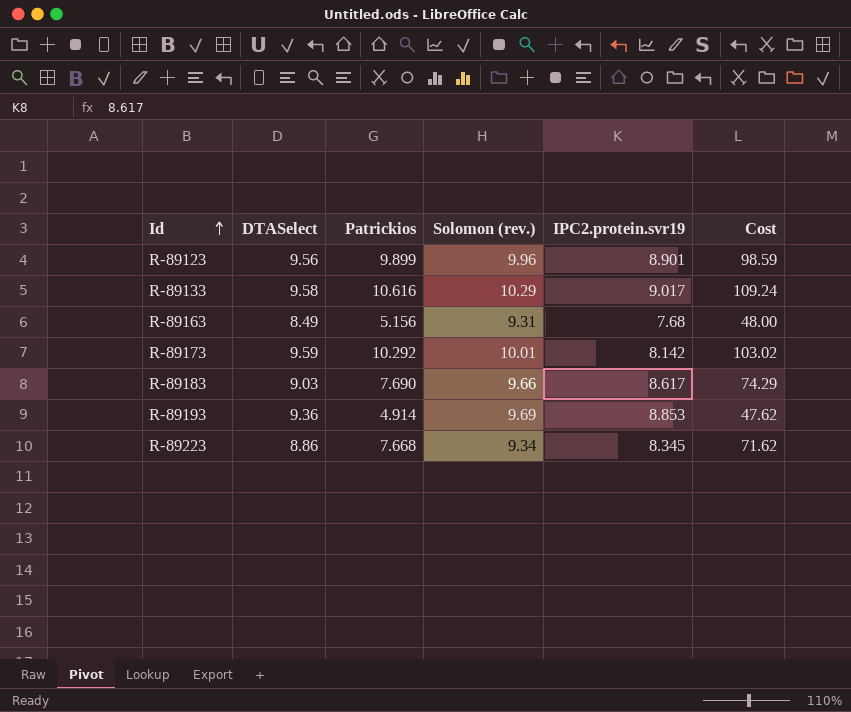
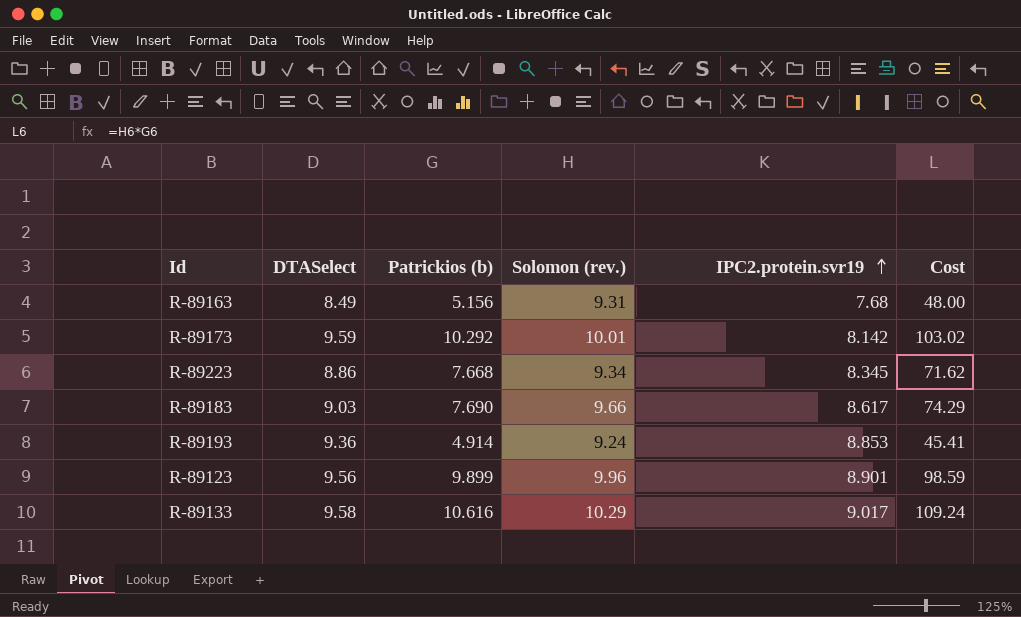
row order: Id ascending -> IPC2.protein.svr19 ascending
column name: Patrickios -> Patrickios (b)
R-89193 | Solomon (rev.): 9.69 -> 9.24
R-89193 | Cost: 47.62 -> 45.41

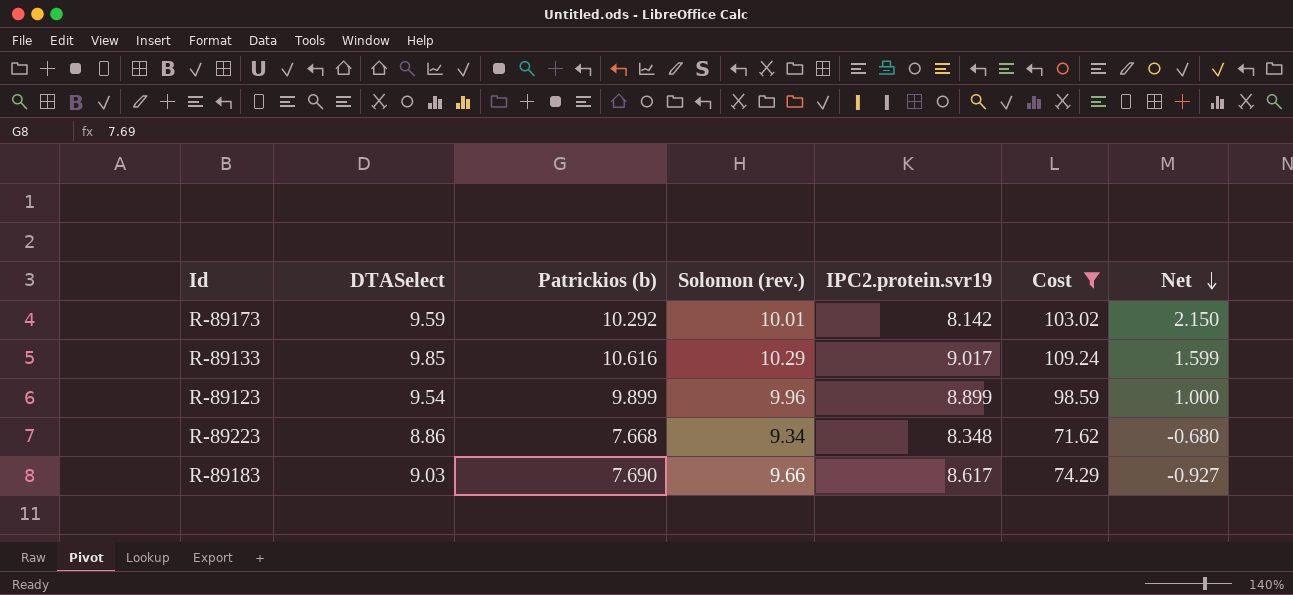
filter: none -> Cost >= 71.62
row order: IPC2.protein.svr19 ascending -> Net descending
column Net | formula: none -> [Patrickios (b)] - [IPC2.protein.svr19]
R-89133 | DTASelect: 9.58 -> 9.85
R-89123 | DTASelect: 9.56 -> 9.54
R-89123 | IPC2.protein.svr19: 8.901 -> 8.899
R-89223 | IPC2.protein.svr19: 8.345 -> 8.348

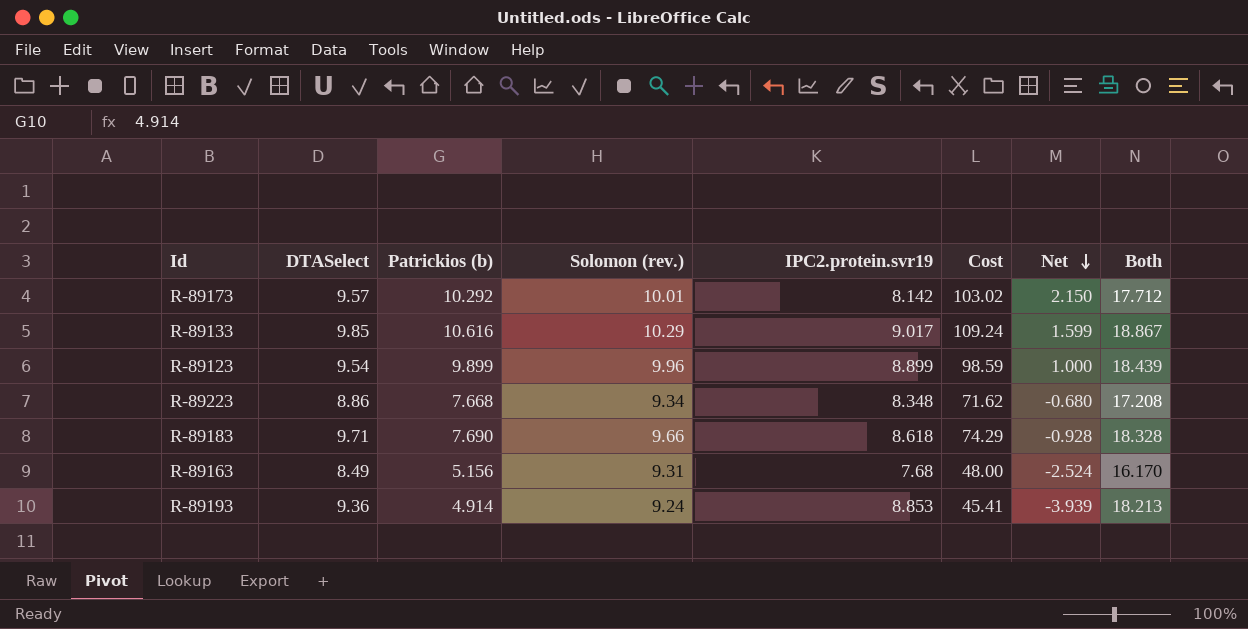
filter: Cost >= 71.62 -> none
column Both | formula: none -> [DTASelect] + [IPC2.protein.svr19]
R-89173 | DTASelect: 9.59 -> 9.57
R-89183 | DTASelect: 9.03 -> 9.71
R-89183 | IPC2.protein.svr19: 8.617 -> 8.618
R-89183 | Net: -0.927 -> -0.928

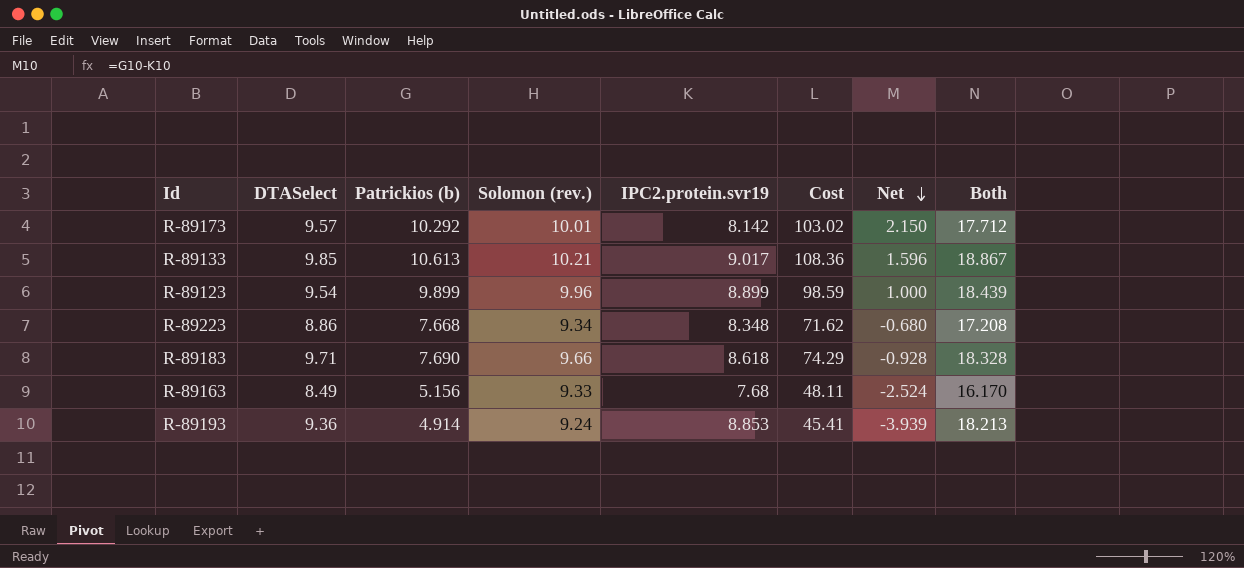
R-89133 | Patrickios (b): 10.616 -> 10.613
R-89133 | Solomon (rev.): 10.29 -> 10.21
R-89133 | Cost: 109.24 -> 108.36
R-89133 | Net: 1.599 -> 1.596
R-89163 | Solomon (rev.): 9.31 -> 9.33
R-89163 | Cost: 48.00 -> 48.11

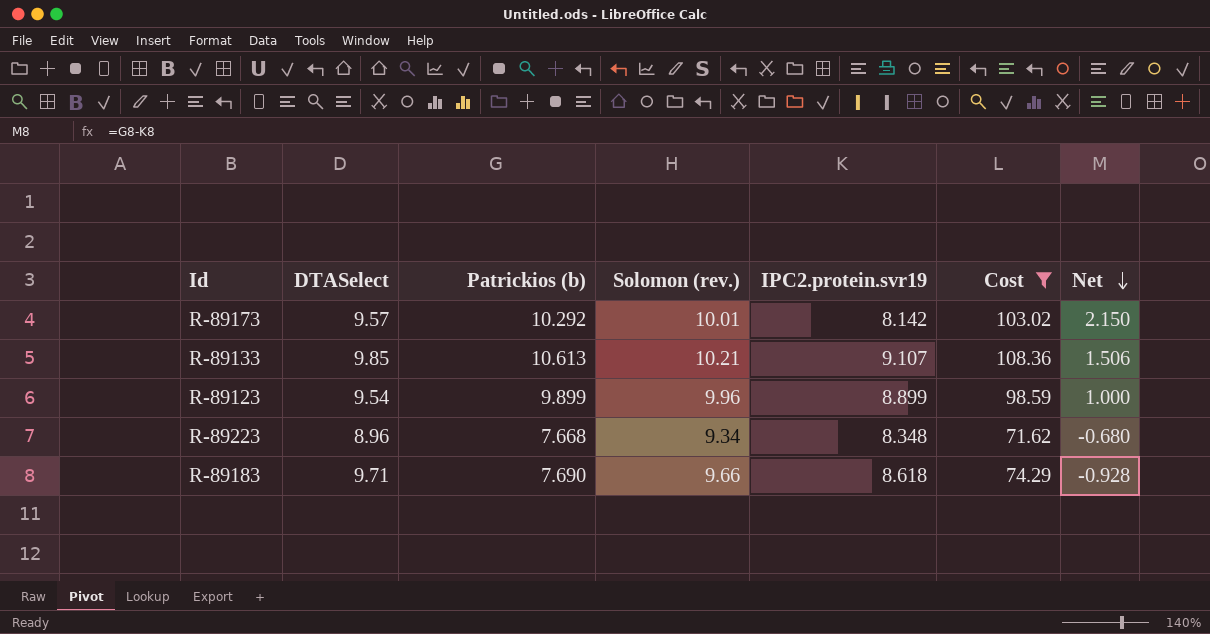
filter: none -> Cost >= 71.62
column Both | formula: [DTASelect] + [IPC2.protein.svr19] -> none
R-89133 | IPC2.protein.svr19: 9.017 -> 9.107
R-89133 | Net: 1.596 -> 1.506
R-89223 | DTASelect: 8.86 -> 8.96

